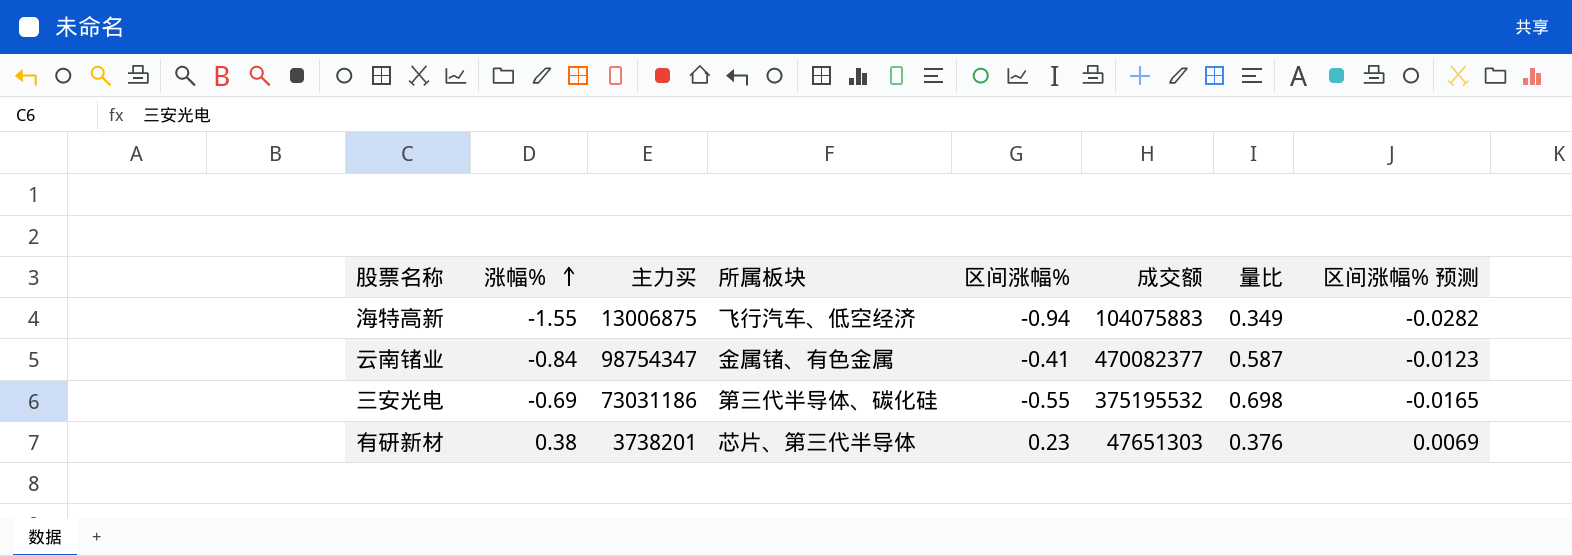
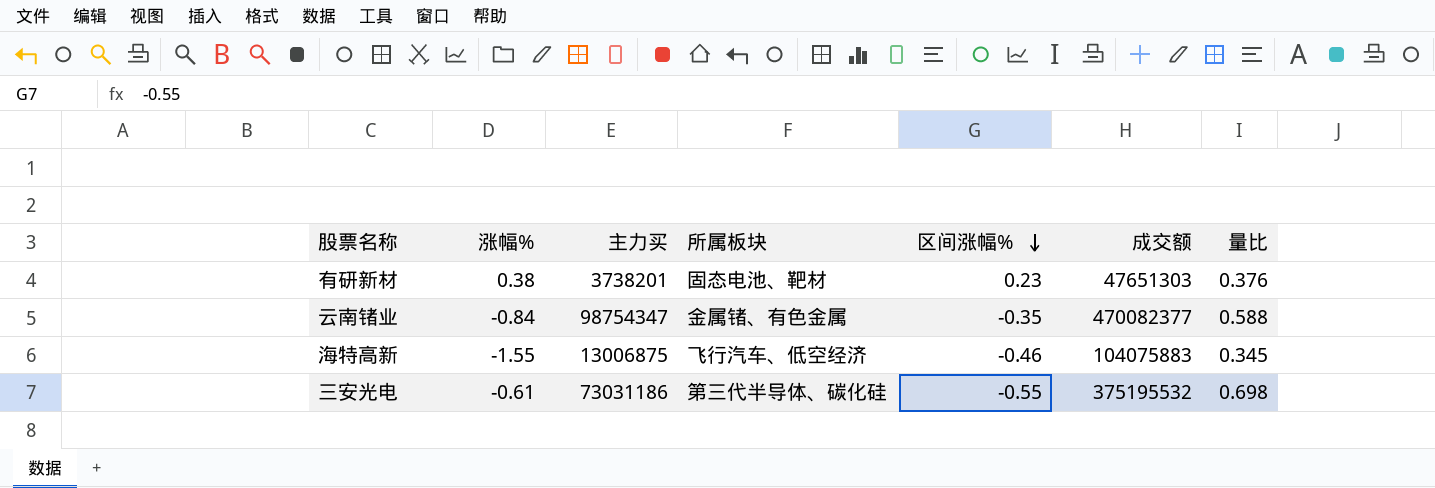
row order: 涨幅% ascending -> 区间涨幅% descending
column 区间涨幅% 预测 | formula: [区间涨幅%] * 0.03 -> none
有研新材 | 所属板块: 芯片、第三代半导体 -> 固态电池、靶材
云南锗业 | 区间涨幅%: -0.41 -> -0.35
云南锗业 | 量比: 0.587 -> 0.588
海特高新 | 区间涨幅%: -0.94 -> -0.46
海特高新 | 量比: 0.349 -> 0.345
三安光电 | 涨幅%: -0.69 -> -0.61

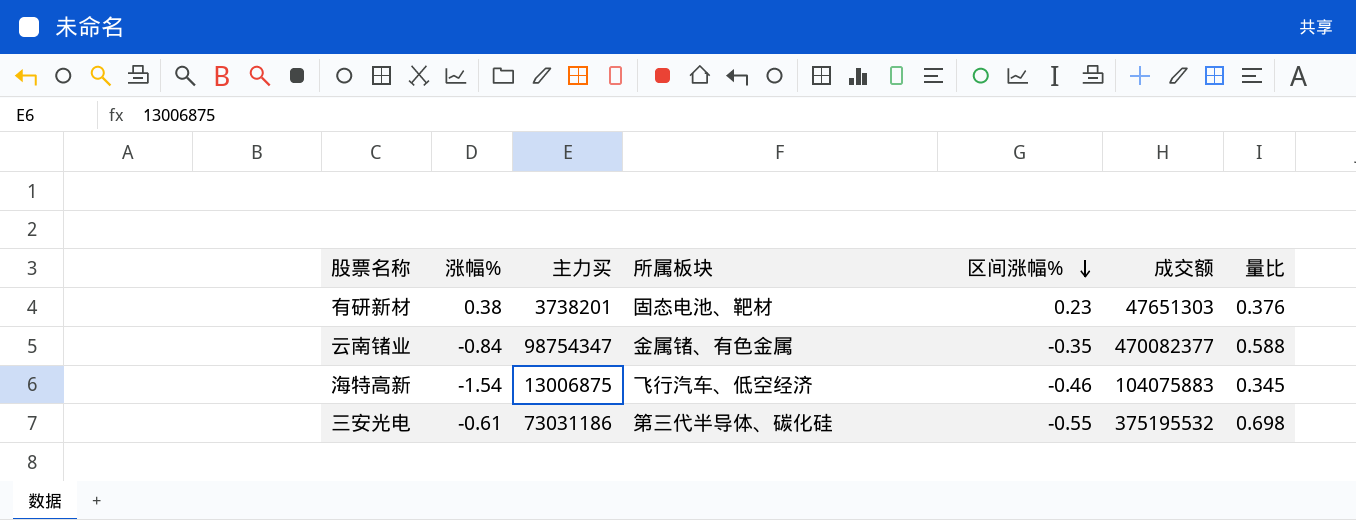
海特高新 | 涨幅%: -1.55 -> -1.54

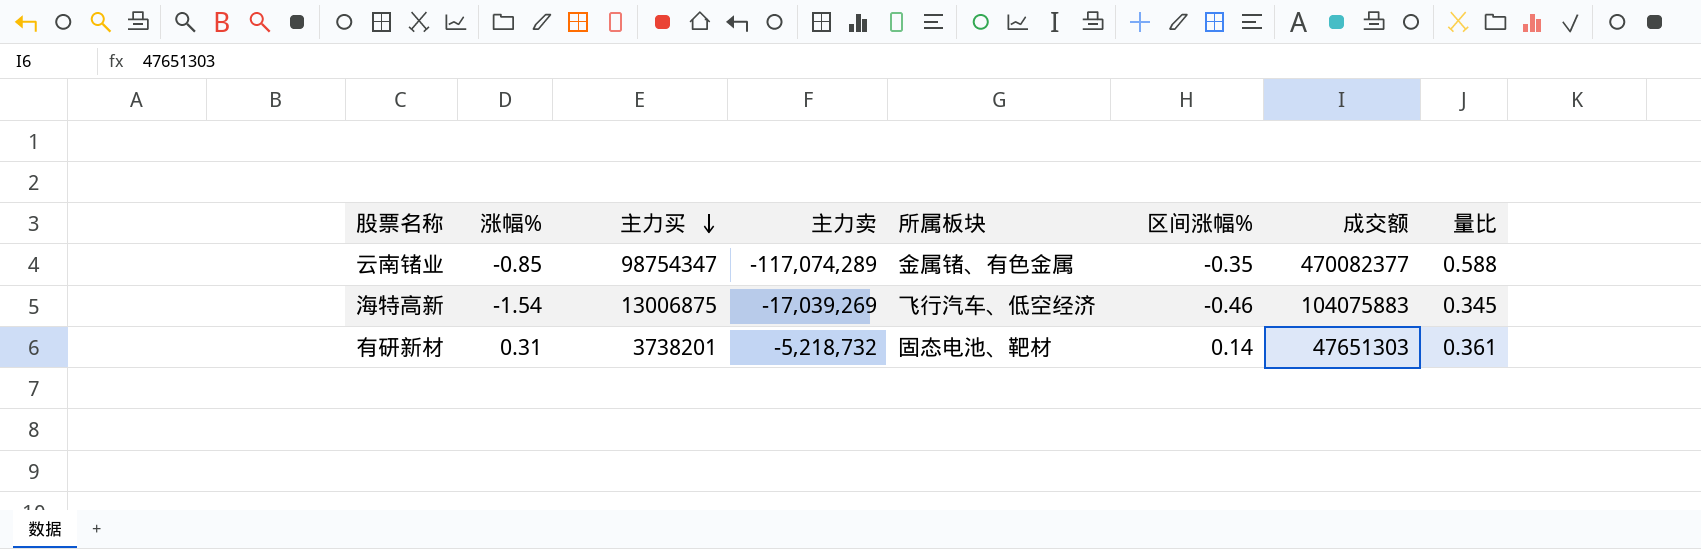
row order: 区间涨幅% descending -> 主力买 descending
column 主力卖 | position: none -> 4
row 三安光电: -0.61 | 73031186 | 第三代半导体、碳化硅 | -0.55 | 375195532 | 0.698 -> none
云南锗业 | 涨幅%: -0.84 -> -0.85
有研新材 | 涨幅%: 0.38 -> 0.31
有研新材 | 区间涨幅%: 0.23 -> 0.14
有研新材 | 量比: 0.376 -> 0.361

